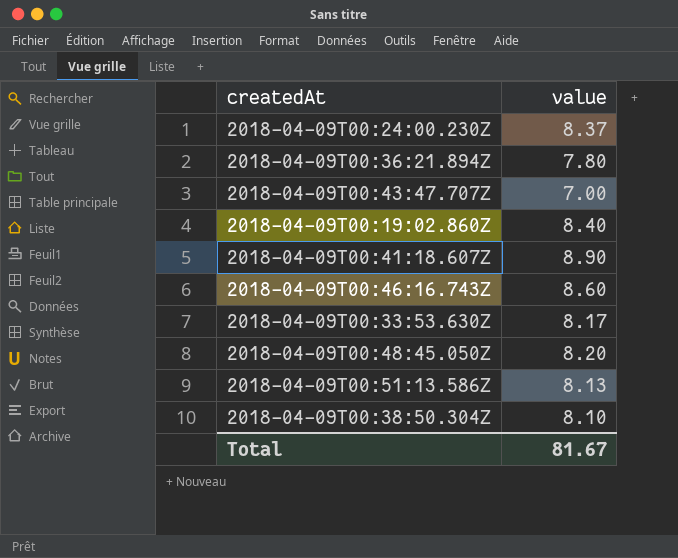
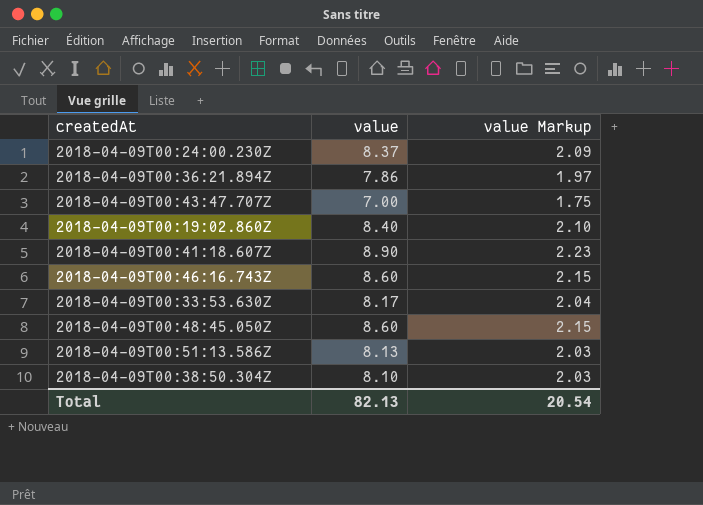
column value Markup | formula: none -> [value] * 0.25
2018-04-09T00:36:21.894Z | value: 7.80 -> 7.86
2018-04-09T00:48:45.050Z | value: 8.20 -> 8.60
Total | value: 81.67 -> 82.13

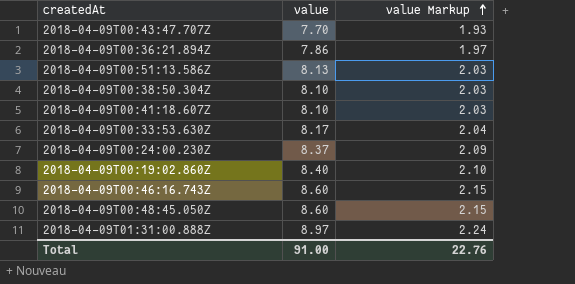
row order: none -> value Markup ascending
2018-04-09T00:43:47.707Z | value: 7.00 -> 7.70
2018-04-09T00:43:47.707Z | value Markup: 1.75 -> 1.93
2018-04-09T00:41:18.607Z | value: 8.90 -> 8.10
2018-04-09T00:41:18.607Z | value Markup: 2.23 -> 2.03
row 2018-04-09T01:31:00.888Z: none -> 8.97 | 2.24
Total | value: 82.13 -> 91.00
Total | value Markup: 20.54 -> 22.76

